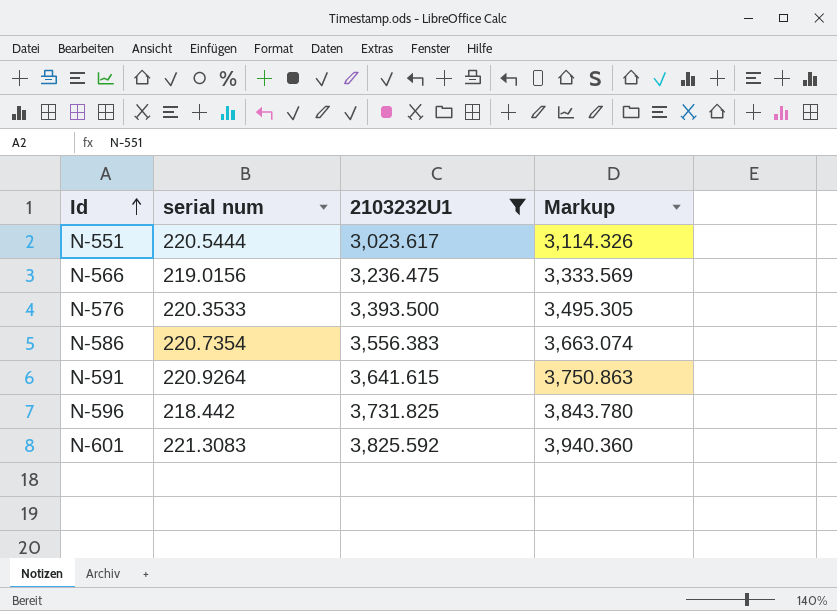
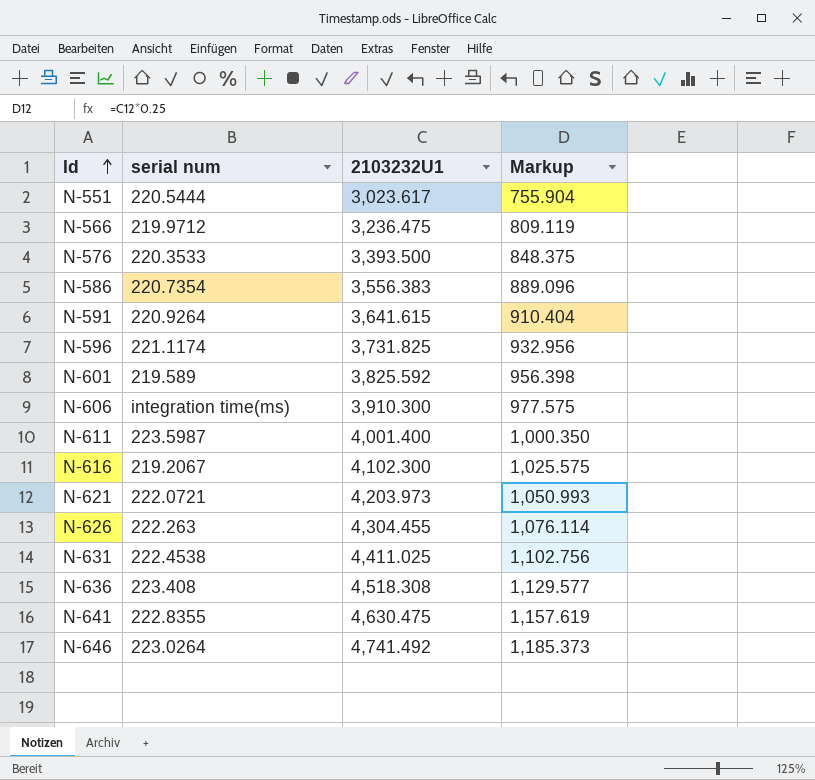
filter: 2103232U1 <= 3,825.592 -> none
column Markup | formula: [2103232U1] * 1.03 -> [2103232U1] * 0.25
N-566 | serial num: 219.0156 -> 219.9712
N-596 | serial num: 218.442 -> 221.1174
N-601 | serial num: 221.3083 -> 219.589

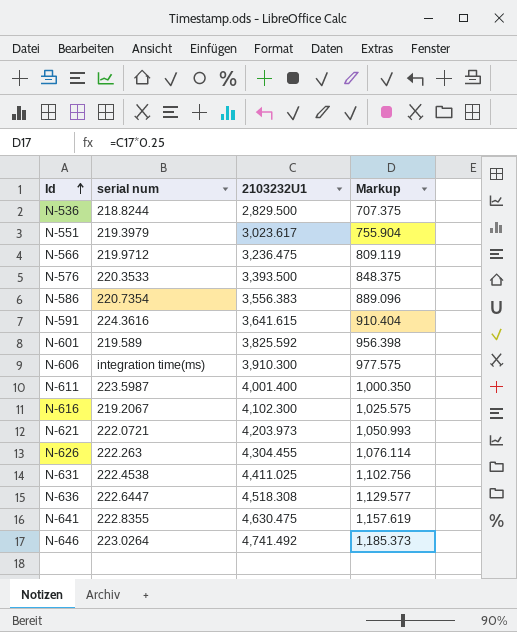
row N-596: 221.1174 | 3,731.825 | 932.956 -> none
row N-536: none -> 218.8244 | 2,829.500 | 707.375
N-551 | serial num: 220.5444 -> 219.3979
N-591 | serial num: 220.9264 -> 224.3616
N-636 | serial num: 223.408 -> 222.6447

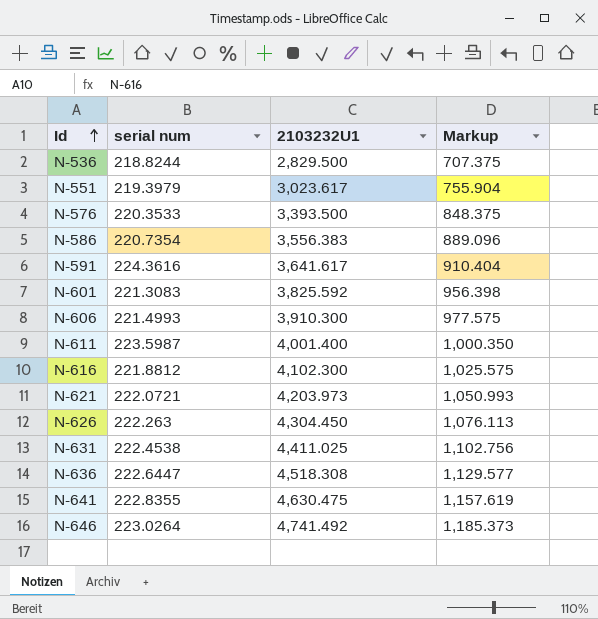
row N-566: 219.9712 | 3,236.475 | 809.119 -> none
N-591 | 2103232U1: 3,641.615 -> 3,641.617
N-601 | serial num: 219.589 -> 221.3083
N-606 | serial num: integration time(ms) -> 221.4993
N-616 | serial num: 219.2067 -> 221.8812
N-626 | 2103232U1: 4,304.455 -> 4,304.450
N-626 | Markup: 1,076.114 -> 1,076.113

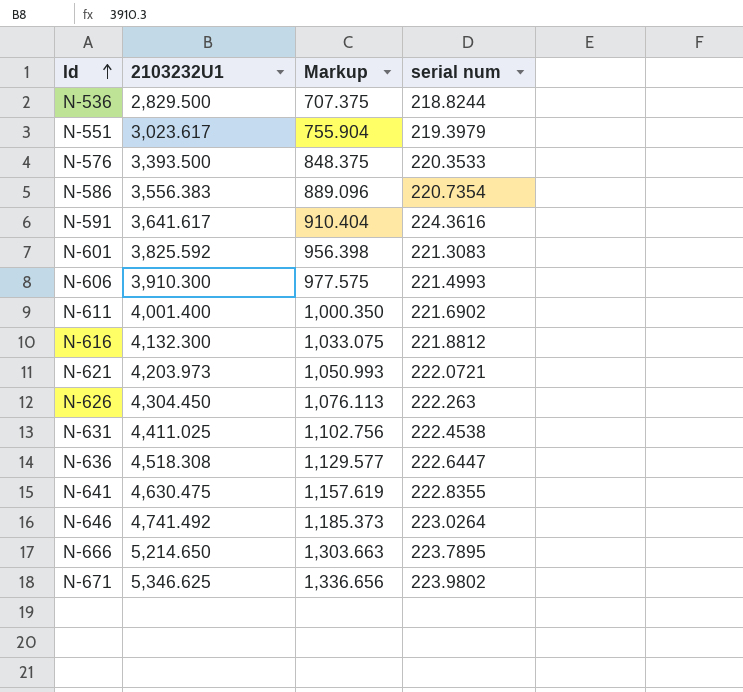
column serial num | position: 2 -> 4
N-611 | serial num: 223.5987 -> 221.6902
N-616 | 2103232U1: 4,102.300 -> 4,132.300
N-616 | Markup: 1,025.575 -> 1,033.075
row N-666: none -> 5,214.650 | 1,303.663 | 223.7895
row N-671: none -> 5,346.625 | 1,336.656 | 223.9802

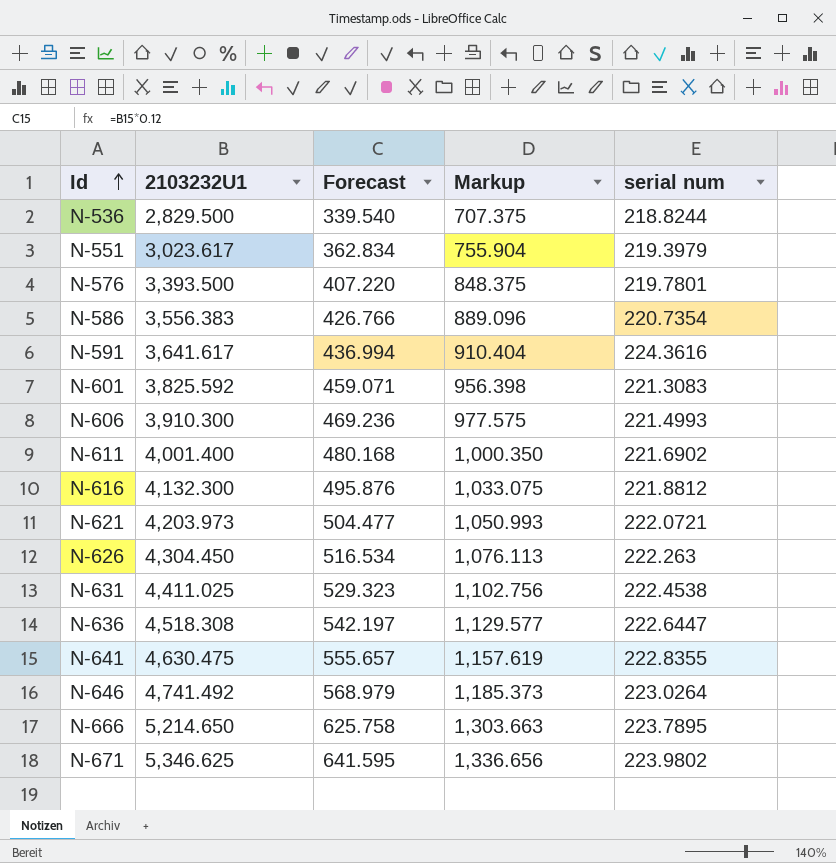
column Forecast | formula: none -> [2103232U1] * 0.12
N-576 | serial num: 220.3533 -> 219.7801

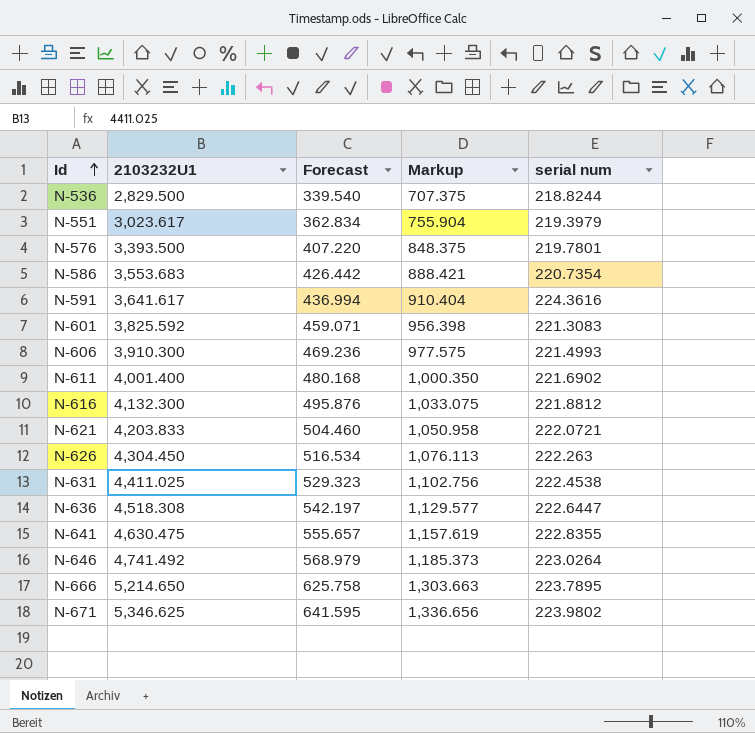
N-586 | 2103232U1: 3,556.383 -> 3,553.683
N-586 | Forecast: 426.766 -> 426.442
N-586 | Markup: 889.096 -> 888.421
N-621 | 2103232U1: 4,203.973 -> 4,203.833
N-621 | Forecast: 504.477 -> 504.460
N-621 | Markup: 1,050.993 -> 1,050.958

